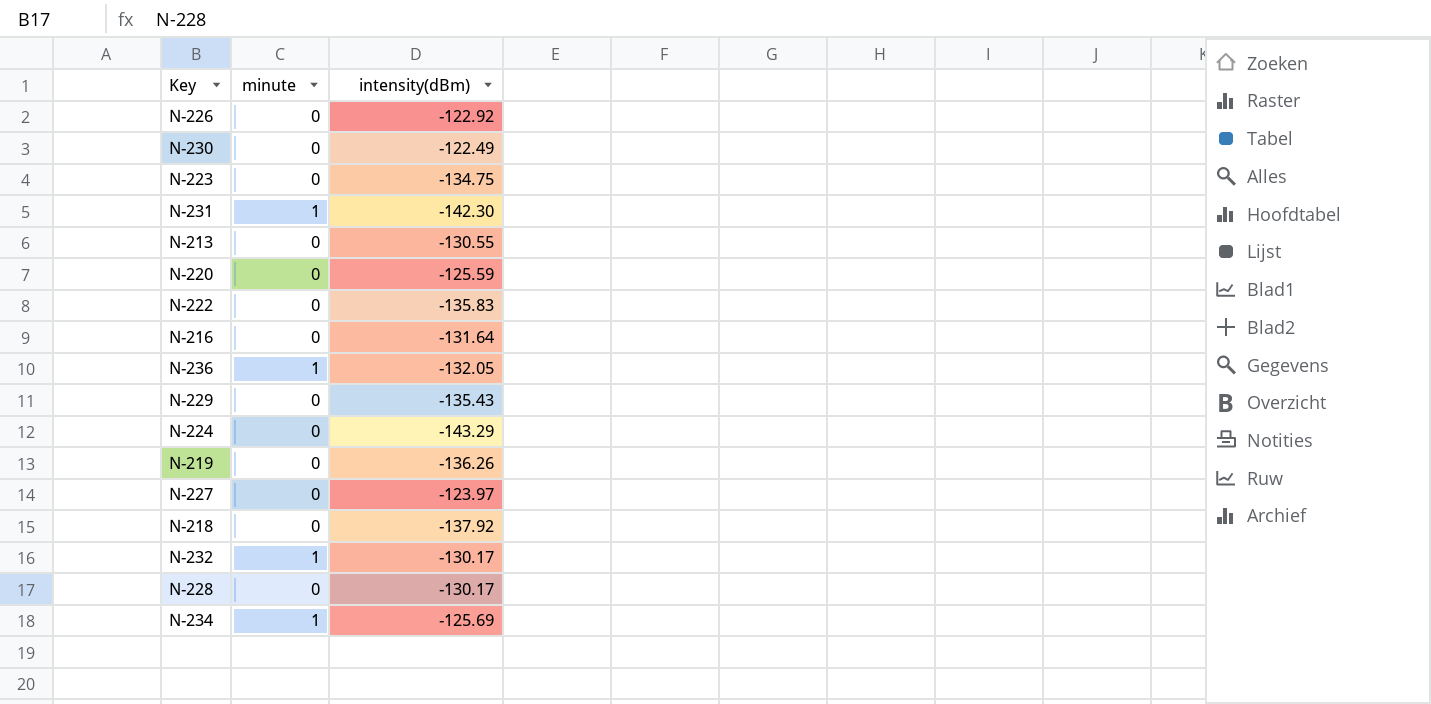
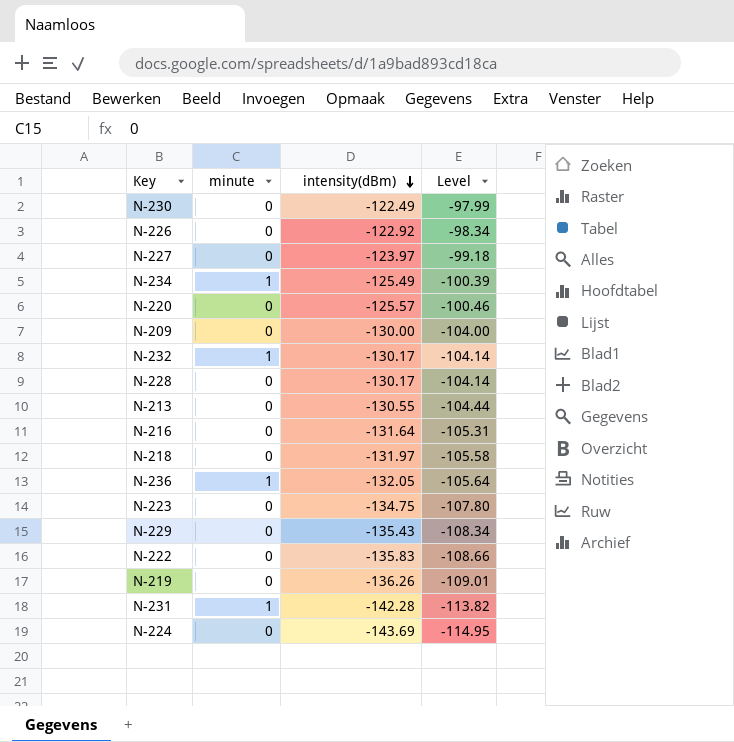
row order: none -> intensity(dBm) descending
column Level | formula: none -> [intensity(dBm)] * 0.8
N-234 | intensity(dBm): -125.69 -> -125.49
N-220 | intensity(dBm): -125.59 -> -125.57
row N-209: none -> 0 | -130.00 | -104.00
N-218 | intensity(dBm): -137.92 -> -131.97
N-231 | intensity(dBm): -142.30 -> -142.28
N-224 | intensity(dBm): -143.29 -> -143.69

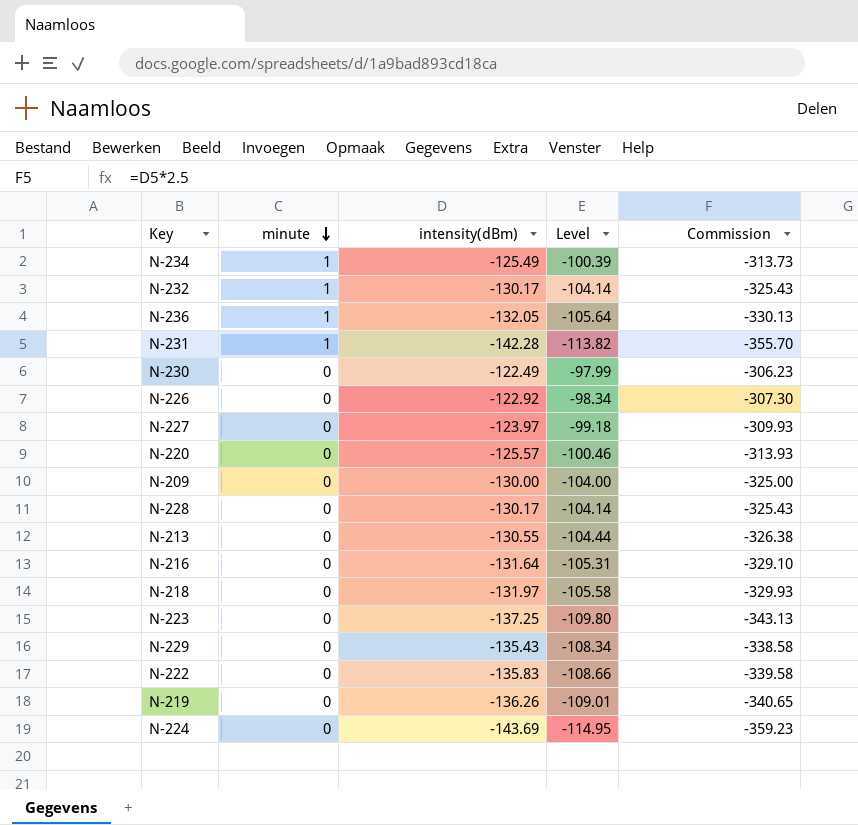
row order: intensity(dBm) descending -> minute descending
column Commission | formula: none -> [intensity(dBm)] * 2.5
N-223 | intensity(dBm): -134.75 -> -137.25
N-223 | Level: -107.80 -> -109.80

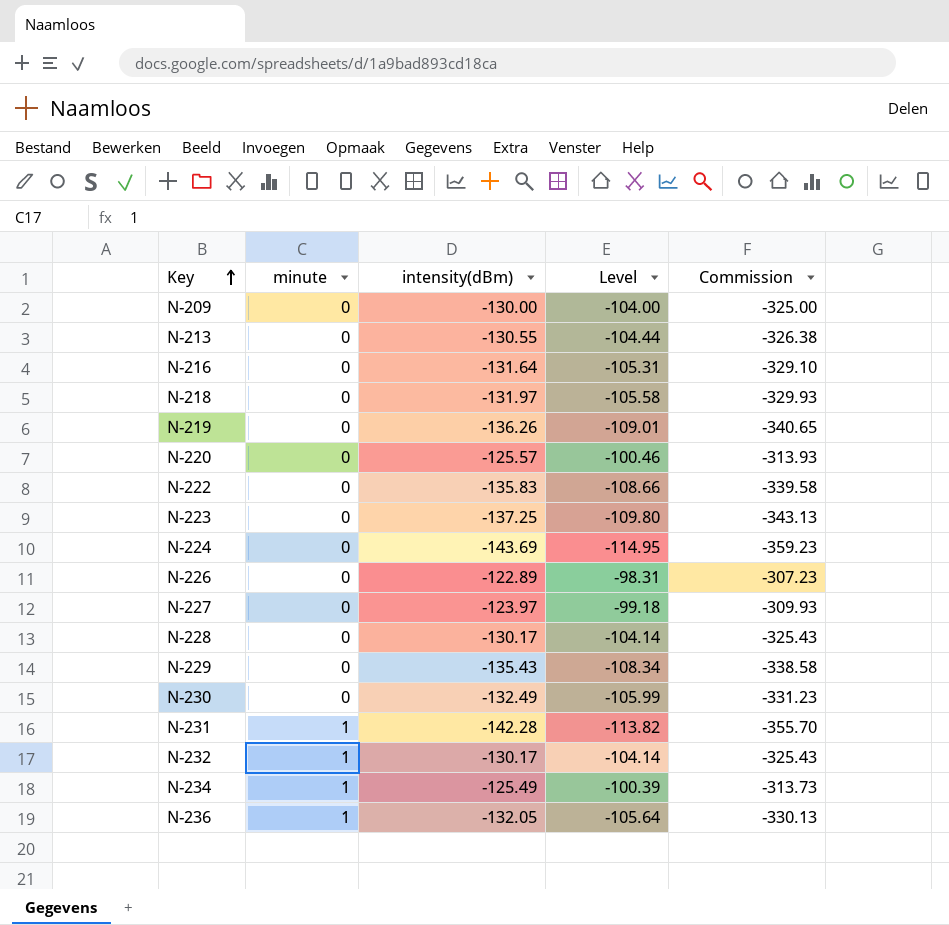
row order: minute descending -> Key ascending
N-226 | intensity(dBm): -122.92 -> -122.89
N-226 | Level: -98.34 -> -98.31
N-226 | Commission: -307.30 -> -307.23
N-230 | intensity(dBm): -122.49 -> -132.49
N-230 | Level: -97.99 -> -105.99
N-230 | Commission: -306.23 -> -331.23

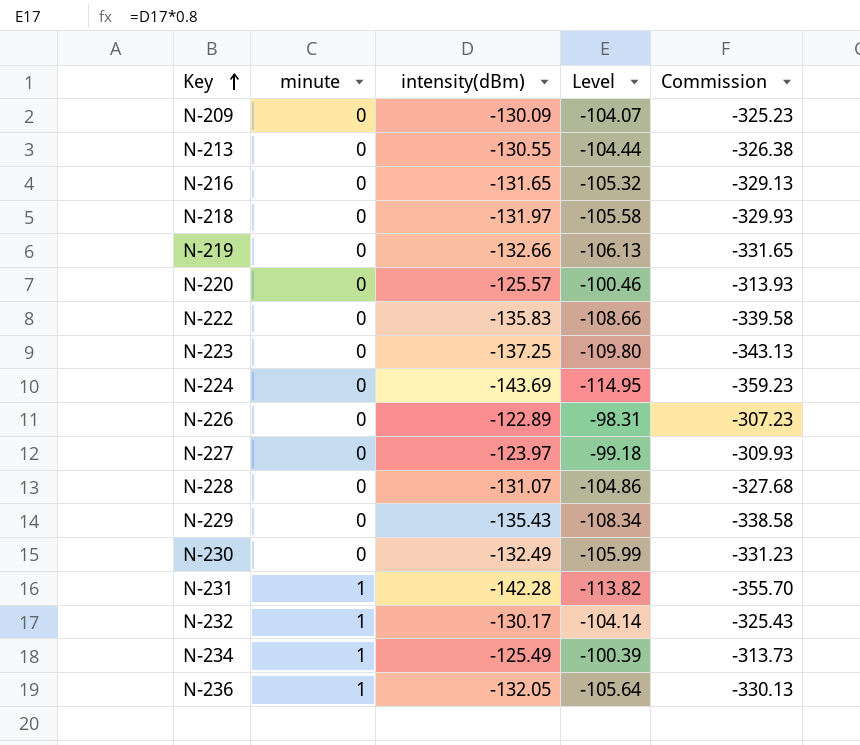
N-209 | intensity(dBm): -130.00 -> -130.09
N-209 | Level: -104.00 -> -104.07
N-209 | Commission: -325.00 -> -325.23
N-216 | intensity(dBm): -131.64 -> -131.65
N-216 | Level: -105.31 -> -105.32
N-216 | Commission: -329.10 -> -329.13
N-219 | intensity(dBm): -136.26 -> -132.66
N-219 | Level: -109.01 -> -106.13
N-219 | Commission: -340.65 -> -331.65
N-228 | intensity(dBm): -130.17 -> -131.07
N-228 | Level: -104.14 -> -104.86
N-228 | Commission: -325.43 -> -327.68

